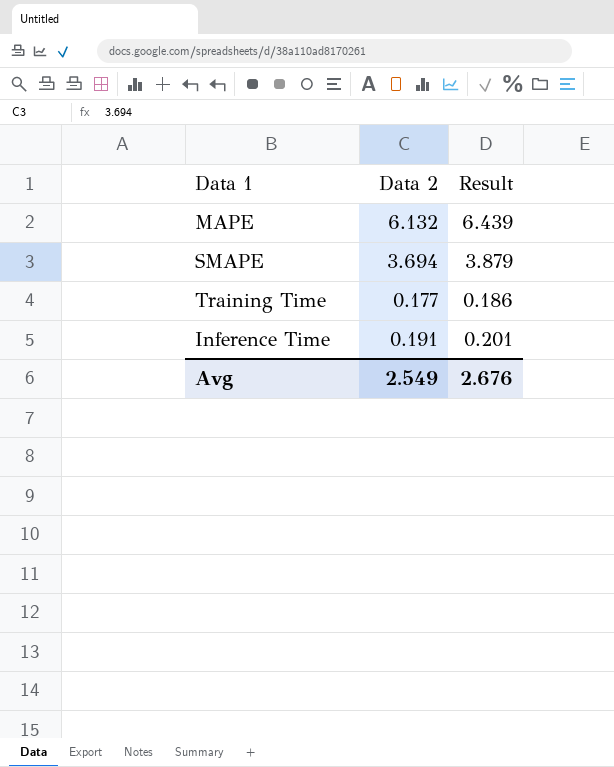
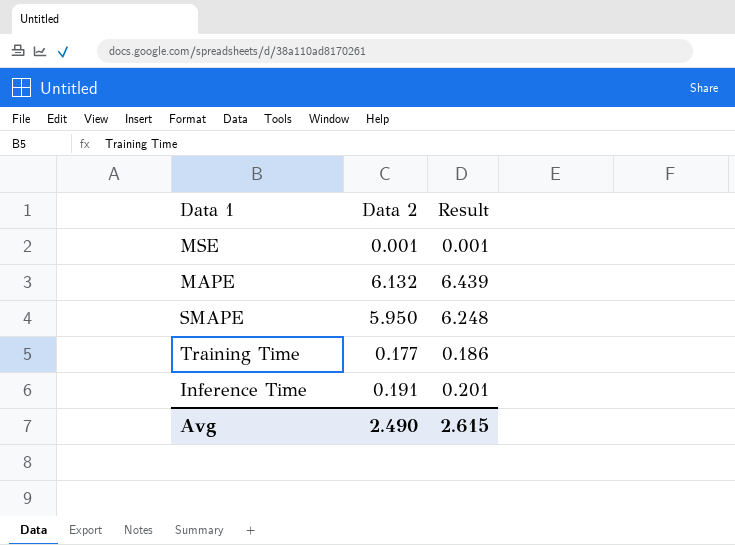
row MSE: none -> 0.001 | 0.001
SMAPE | Data 2: 3.694 -> 5.950
SMAPE | Result: 3.879 -> 6.248
Avg | Data 2: 2.549 -> 2.490
Avg | Result: 2.676 -> 2.615

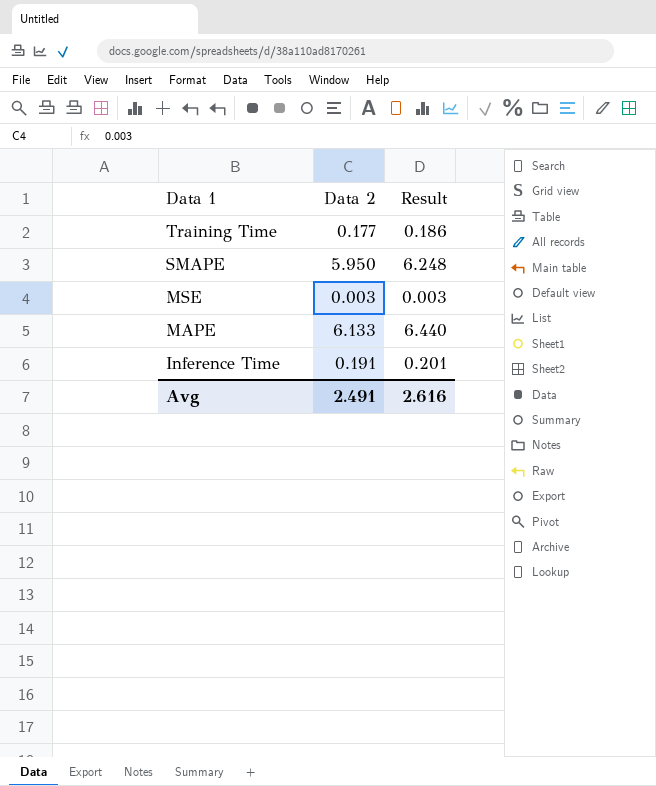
row order: none -> Data 1 descending
MSE | Data 2: 0.001 -> 0.003
MSE | Result: 0.001 -> 0.003
MAPE | Data 2: 6.132 -> 6.133
MAPE | Result: 6.439 -> 6.440
Avg | Data 2: 2.490 -> 2.491
Avg | Result: 2.615 -> 2.616

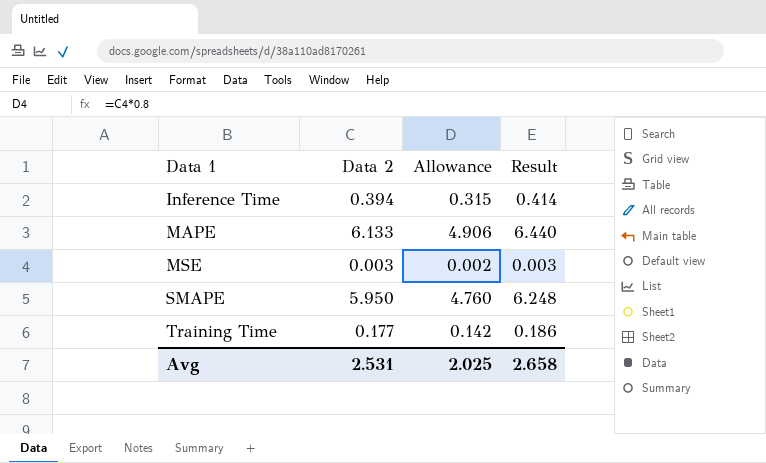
row order: Data 1 descending -> Data 1 ascending
column Allowance | formula: none -> [Data 2] * 0.8
Inference Time | Data 2: 0.191 -> 0.394
Inference Time | Result: 0.201 -> 0.414
Avg | Data 2: 2.491 -> 2.531
Avg | Result: 2.616 -> 2.658

